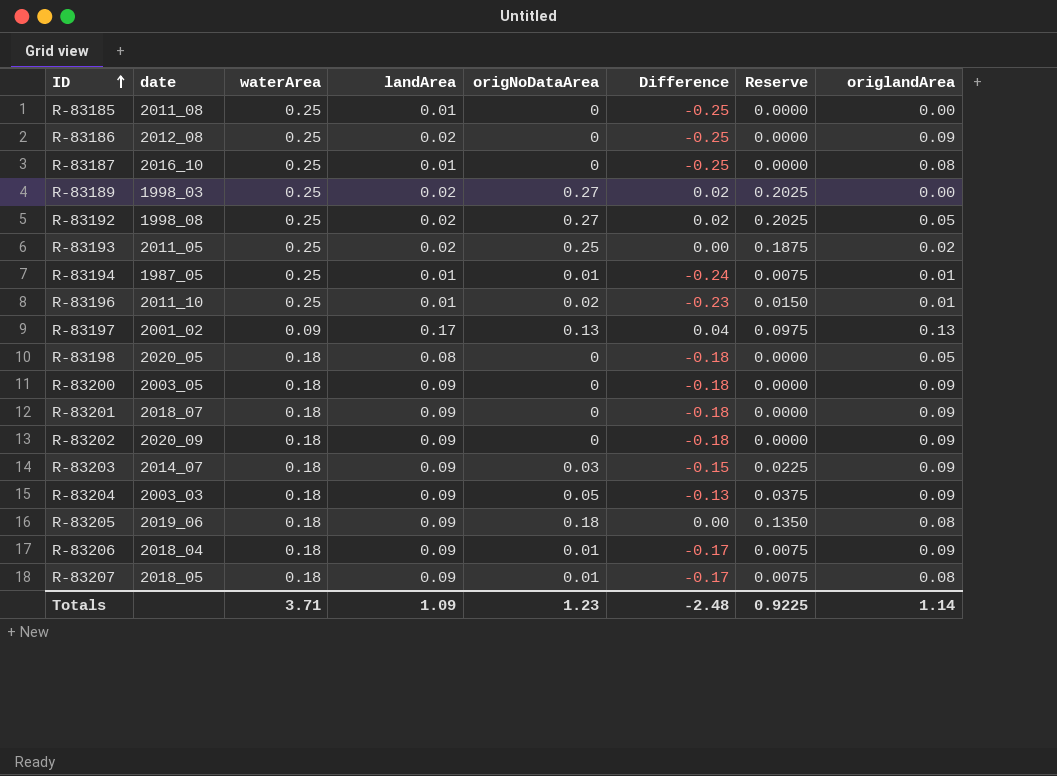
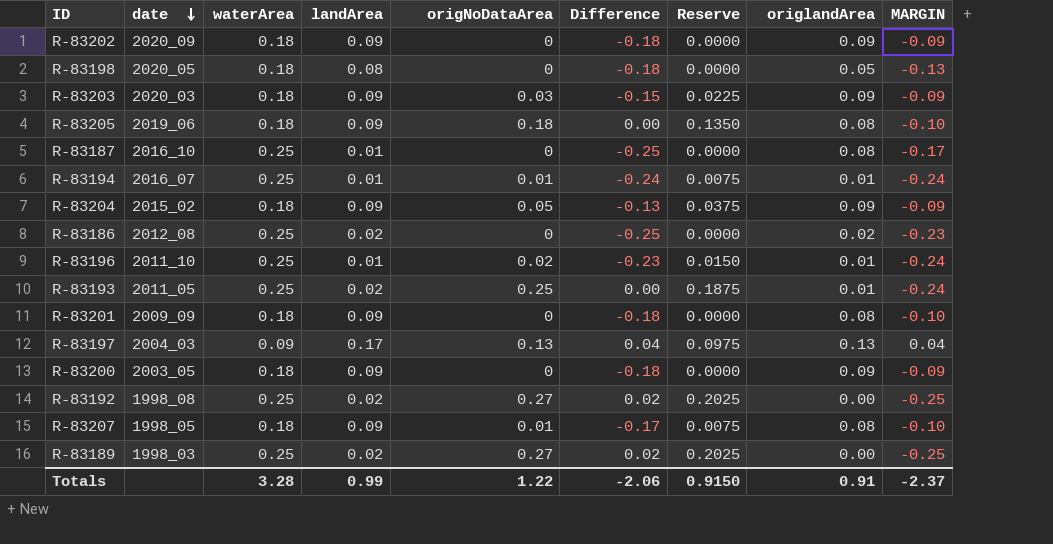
row order: ID ascending -> date descending
column MARGIN | formula: none -> [origlandArea] - [waterArea]
row R-83185: 2011_08 | 0.25 | 0.01 | 0 | -0.25 | 0.0000 | 0.00 -> none
row R-83206: 2018_04 | 0.18 | 0.09 | 0.01 | -0.17 | 0.0075 | 0.09 -> none
R-83203 | date: 2014_07 -> 2020_03
R-83194 | date: 1987_05 -> 2016_07
R-83204 | date: 2003_03 -> 2015_02
R-83186 | origlandArea: 0.09 -> 0.02
R-83193 | origlandArea: 0.02 -> 0.01
R-83201 | date: 2018_07 -> 2009_09
R-83201 | origlandArea: 0.09 -> 0.08
R-83197 | date: 2001_02 -> 2004_03
R-83192 | origlandArea: 0.05 -> 0.00
R-83207 | date: 2018_05 -> 1998_05
Totals | waterArea: 3.71 -> 3.28
Totals | landArea: 1.09 -> 0.99
Totals | origNoDataArea: 1.23 -> 1.22
Totals | Difference: -2.48 -> -2.06
Totals | Reserve: 0.9225 -> 0.9150
Totals | origlandArea: 1.14 -> 0.91

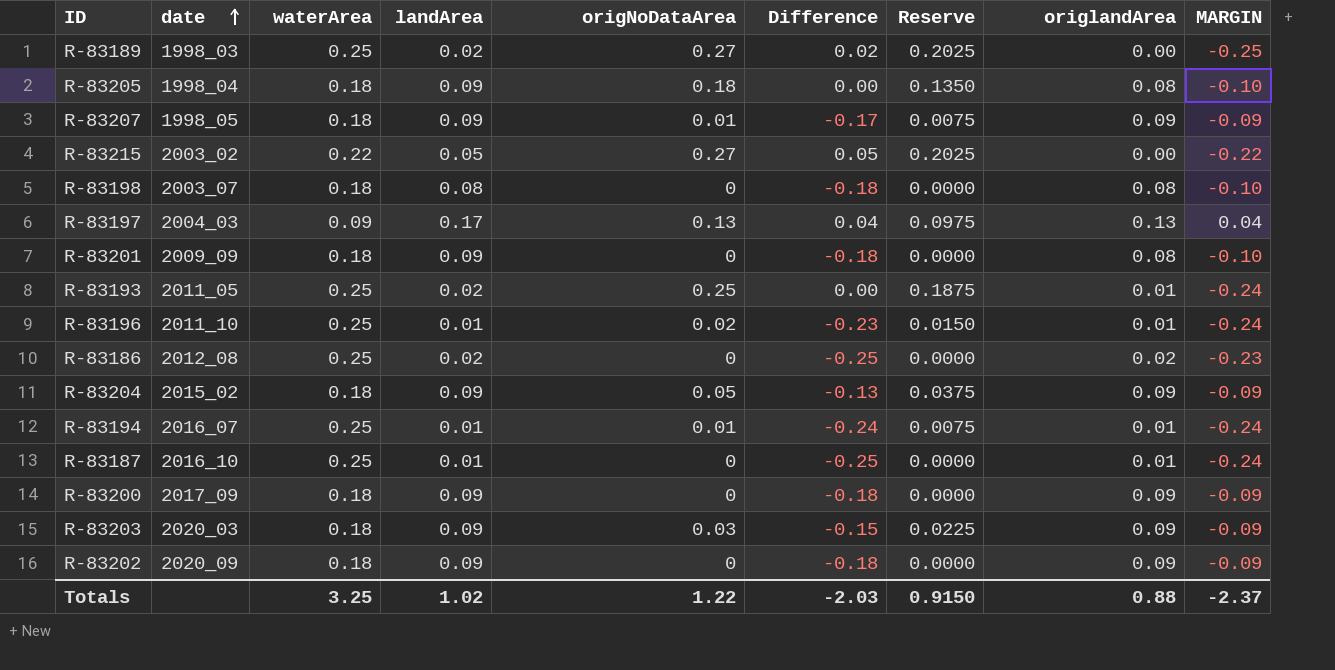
row order: date descending -> date ascending
row R-83192: 1998_08 | 0.25 | 0.02 | 0.27 | 0.02 | 0.2025 | 0.00 | -0.25 -> none
R-83205 | date: 2019_06 -> 1998_04
R-83207 | origlandArea: 0.08 -> 0.09
R-83207 | MARGIN: -0.10 -> -0.09
row R-83215: none -> 2003_02 | 0.22 | 0.05 | 0.27 | 0.05 | 0.2025 | 0.00 | -0.22
R-83198 | date: 2020_05 -> 2003_07
R-83198 | origlandArea: 0.05 -> 0.08
R-83198 | MARGIN: -0.13 -> -0.10
R-83187 | origlandArea: 0.08 -> 0.01
R-83187 | MARGIN: -0.17 -> -0.24
R-83200 | date: 2003_05 -> 2017_09
Totals | waterArea: 3.28 -> 3.25
Totals | landArea: 0.99 -> 1.02
Totals | Difference: -2.06 -> -2.03
Totals | origlandArea: 0.91 -> 0.88

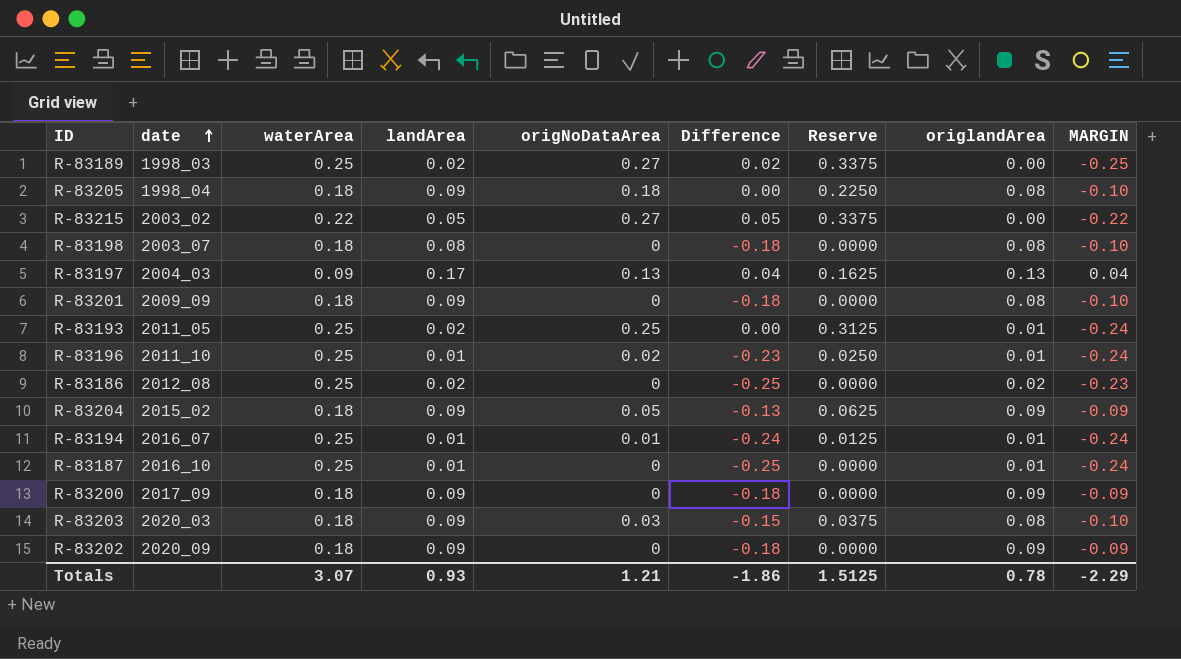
column Reserve | formula: [origNoDataArea] * 0.75 -> [origNoDataArea] * 1.25
row R-83207: 1998_05 | 0.18 | 0.09 | 0.01 | -0.17 | 0.0075 | 0.09 | -0.09 -> none
R-83203 | origlandArea: 0.09 -> 0.08
R-83203 | MARGIN: -0.09 -> -0.10
Totals | waterArea: 3.25 -> 3.07
Totals | landArea: 1.02 -> 0.93
Totals | origNoDataArea: 1.22 -> 1.21
Totals | Difference: -2.03 -> -1.86
Totals | Reserve: 0.9150 -> 1.5125
Totals | origlandArea: 0.88 -> 0.78
Totals | MARGIN: -2.37 -> -2.29

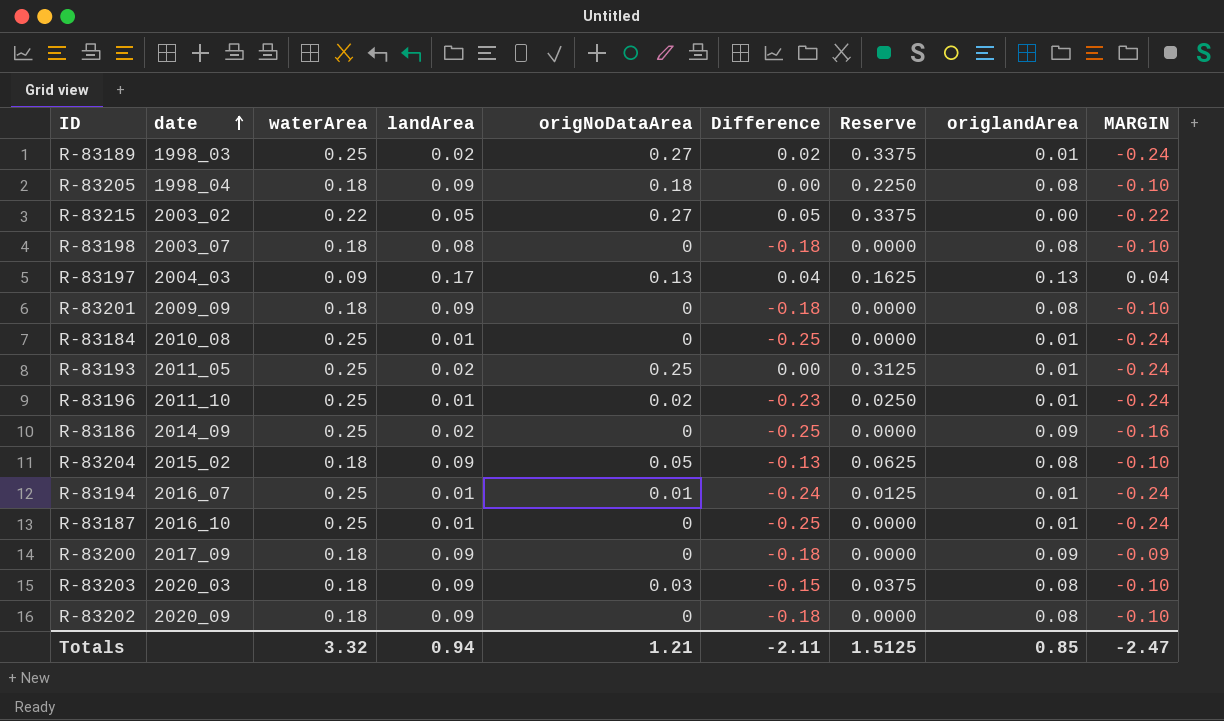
R-83189 | origlandArea: 0.00 -> 0.01
R-83189 | MARGIN: -0.25 -> -0.24
row R-83184: none -> 2010_08 | 0.25 | 0.01 | 0 | -0.25 | 0.0000 | 0.01 | -0.24
R-83186 | date: 2012_08 -> 2014_09
R-83186 | origlandArea: 0.02 -> 0.09
R-83186 | MARGIN: -0.23 -> -0.16
R-83204 | origlandArea: 0.09 -> 0.08
R-83204 | MARGIN: -0.09 -> -0.10
R-83202 | origlandArea: 0.09 -> 0.08
R-83202 | MARGIN: -0.09 -> -0.10
Totals | waterArea: 3.07 -> 3.32
Totals | landArea: 0.93 -> 0.94
Totals | Difference: -1.86 -> -2.11
Totals | origlandArea: 0.78 -> 0.85
Totals | MARGIN: -2.29 -> -2.47

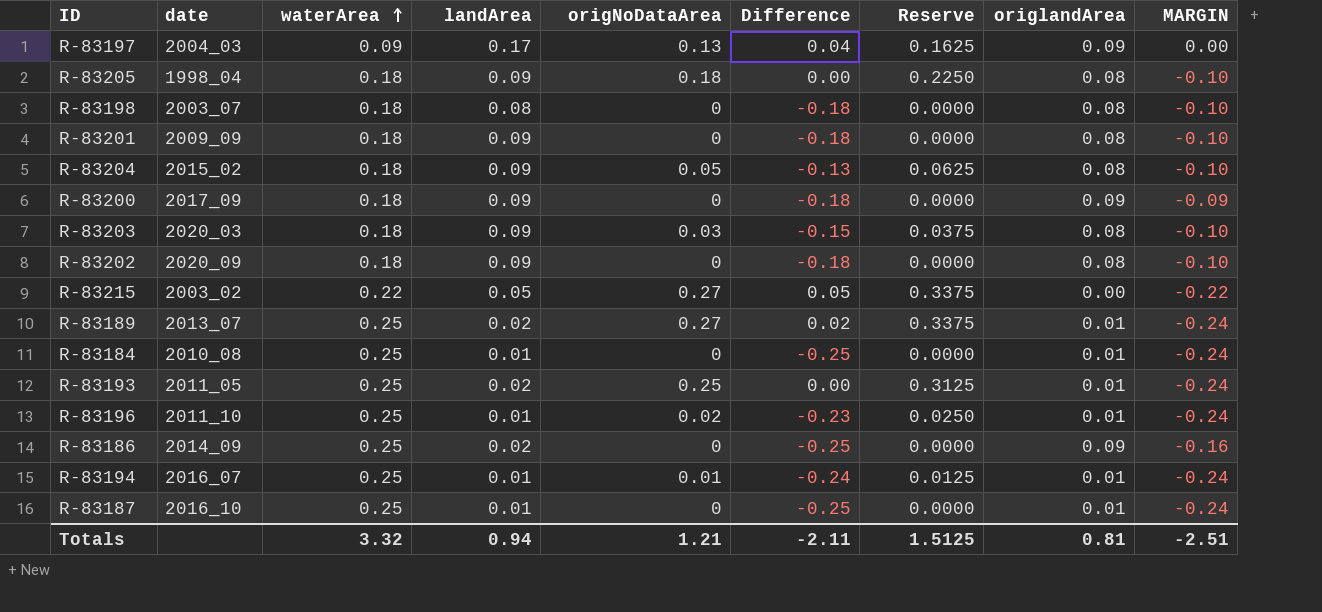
row order: date ascending -> waterArea ascending
R-83197 | origlandArea: 0.13 -> 0.09
R-83197 | MARGIN: 0.04 -> 0.00
R-83189 | date: 1998_03 -> 2013_07
Totals | origlandArea: 0.85 -> 0.81
Totals | MARGIN: -2.47 -> -2.51

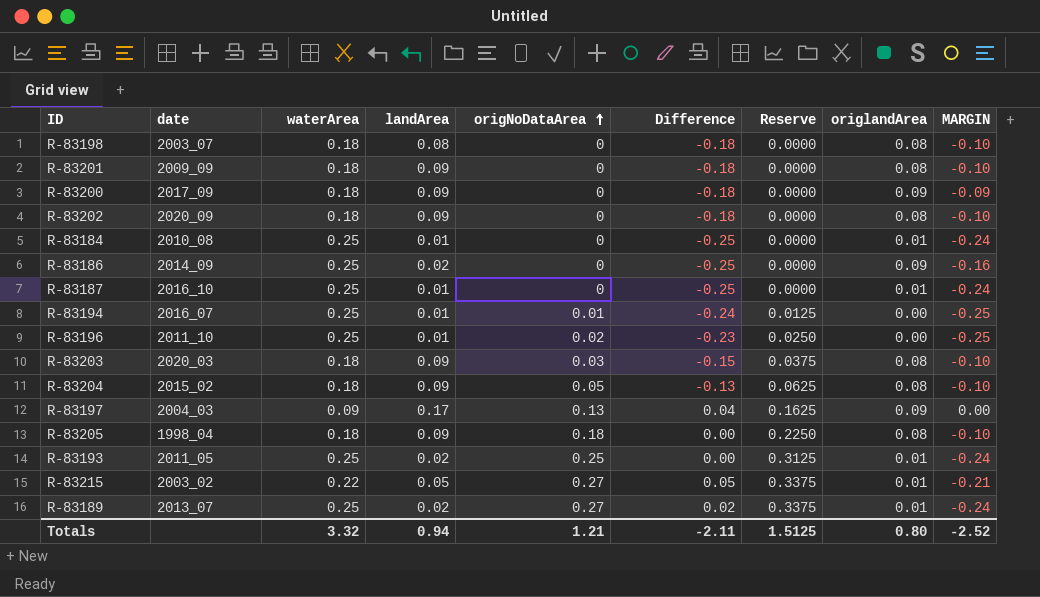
row order: waterArea ascending -> origNoDataArea ascending
R-83194 | origlandArea: 0.01 -> 0.00
R-83194 | MARGIN: -0.24 -> -0.25
R-83196 | origlandArea: 0.01 -> 0.00
R-83196 | MARGIN: -0.24 -> -0.25
R-83215 | origlandArea: 0.00 -> 0.01
R-83215 | MARGIN: -0.22 -> -0.21
Totals | origlandArea: 0.81 -> 0.80
Totals | MARGIN: -2.51 -> -2.52

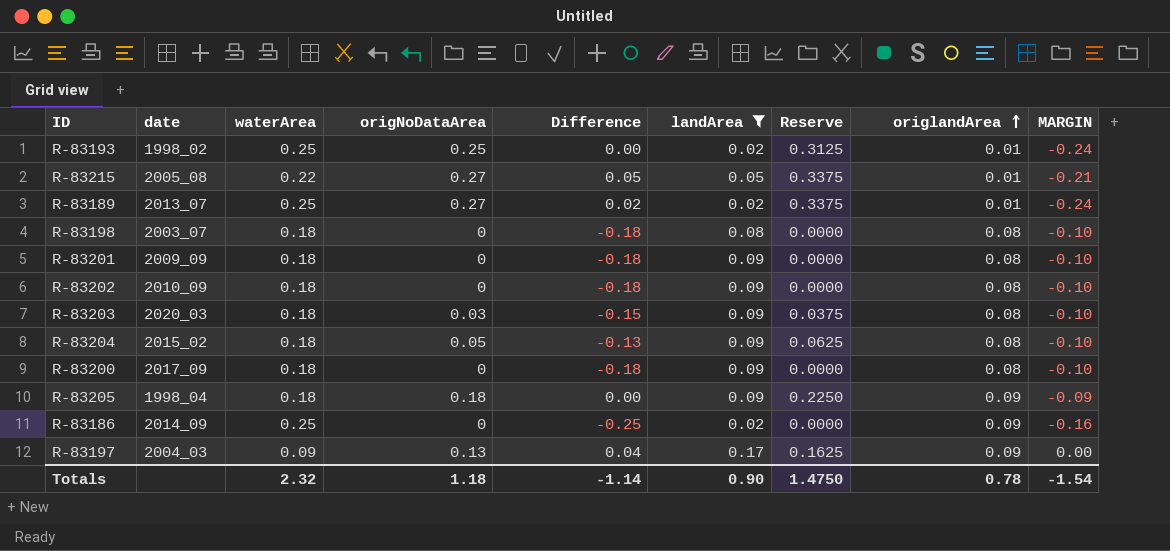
filter: none -> landArea != 0.01
row order: origNoDataArea ascending -> origlandArea ascending
column landArea | position: 4 -> 6
R-83193 | date: 2011_05 -> 1998_02
R-83215 | date: 2003_02 -> 2005_08
R-83202 | date: 2020_09 -> 2010_09
R-83200 | origlandArea: 0.09 -> 0.08
R-83200 | MARGIN: -0.09 -> -0.10
R-83205 | origlandArea: 0.08 -> 0.09
R-83205 | MARGIN: -0.10 -> -0.09
Totals | waterArea: 3.32 -> 2.32
Totals | origNoDataArea: 1.21 -> 1.18
Totals | Difference: -2.11 -> -1.14
Totals | landArea: 0.94 -> 0.90
Totals | Reserve: 1.5125 -> 1.4750
Totals | origlandArea: 0.80 -> 0.78
Totals | MARGIN: -2.52 -> -1.54

